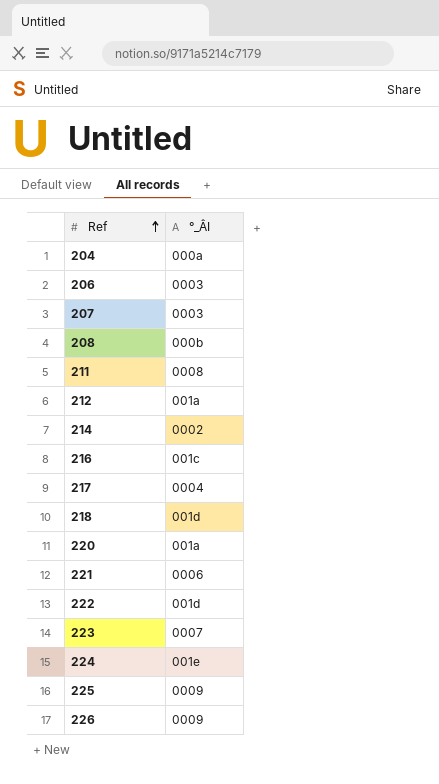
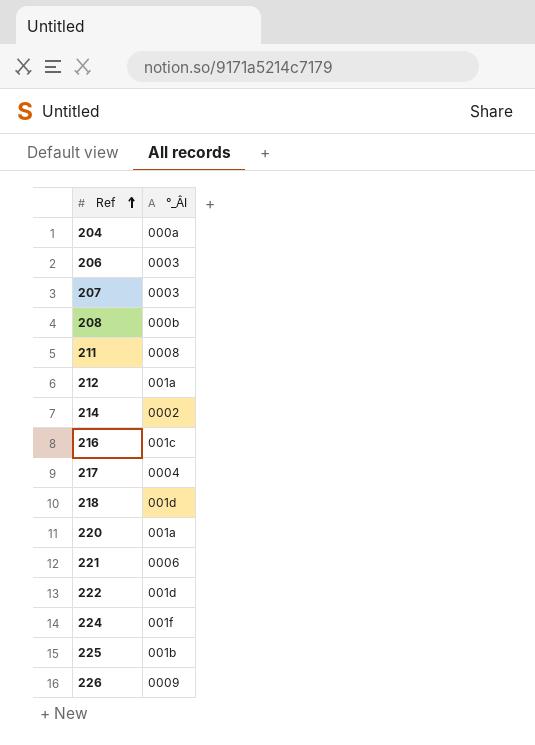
row 223: 0007 -> none
224 | °_ÂI: 001e -> 001f
225 | °_ÂI: 0009 -> 001b

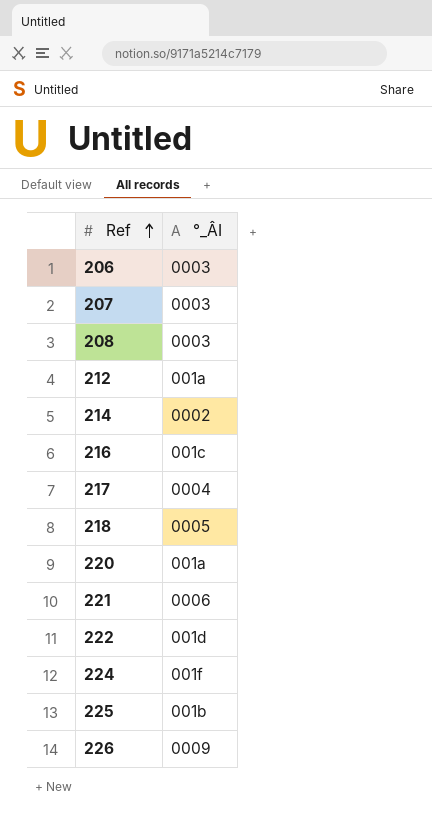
row 204: 000a -> none
row 211: 0008 -> none
208 | °_ÂI: 000b -> 0003
218 | °_ÂI: 001d -> 0005

